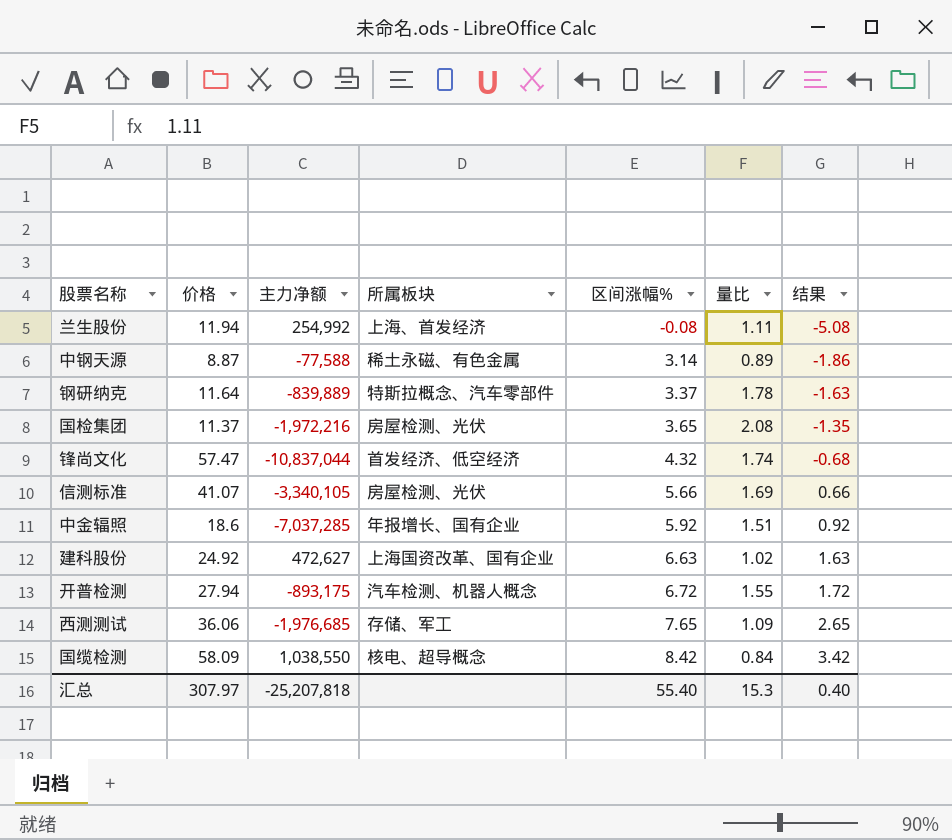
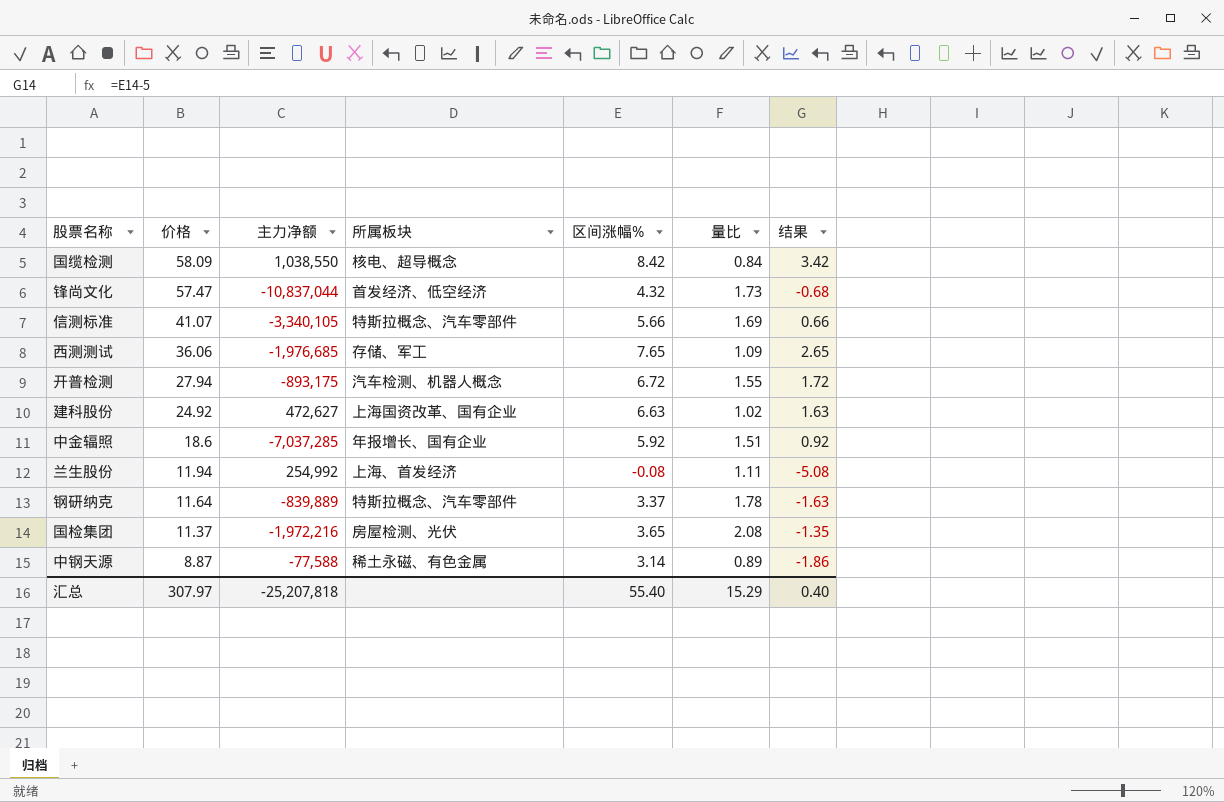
row order: 区间涨幅% ascending -> 价格 descending
锋尚文化 | 量比: 1.74 -> 1.73
信测标准 | 所属板块: 房屋检测、光伏 -> 特斯拉概念、汽车零部件
汇总 | 量比: 15.3 -> 15.29

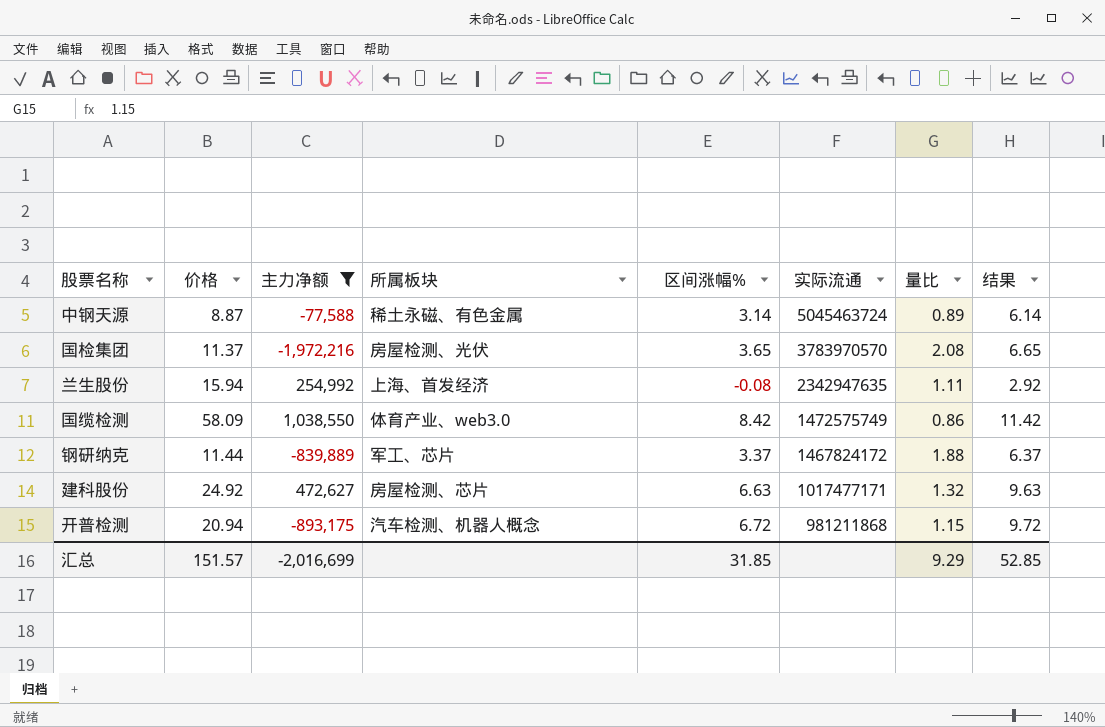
filter: none -> 主力净额 >= -1,972,216
row order: 价格 descending -> 实际流通 descending
column 实际流通 | position: none -> 6
column 结果 | formula: [区间涨幅%] - 5 -> [区间涨幅%] + 3
兰生股份 | 价格: 11.94 -> 15.94
国缆检测 | 所属板块: 核电、超导概念 -> 体育产业、web3.0
国缆检测 | 量比: 0.84 -> 0.86
钢研纳克 | 价格: 11.64 -> 11.44
钢研纳克 | 所属板块: 特斯拉概念、汽车零部件 -> 军工、芯片
钢研纳克 | 量比: 1.78 -> 1.88
建科股份 | 所属板块: 上海国资改革、国有企业 -> 房屋检测、芯片
建科股份 | 量比: 1.02 -> 1.32
开普检测 | 价格: 27.94 -> 20.94
开普检测 | 量比: 1.55 -> 1.15
汇总 | 价格: 307.97 -> 151.57
汇总 | 主力净额: -25,207,818 -> -2,016,699
汇总 | 区间涨幅%: 55.40 -> 31.85
汇总 | 量比: 15.29 -> 9.29
汇总 | 结果: 0.40 -> 52.85

